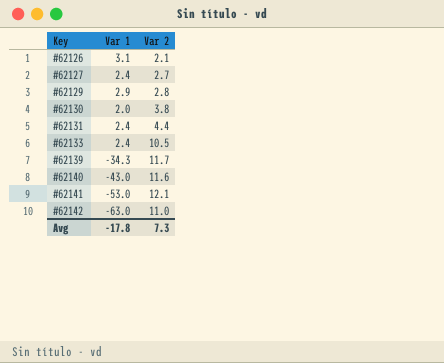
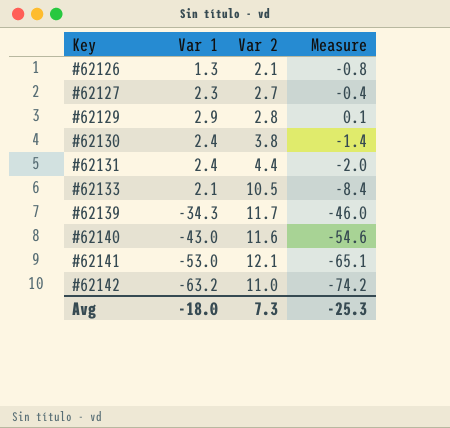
column Measure | formula: none -> [Var 1] - [Var 2]
#62126 | Var 1: 3.1 -> 1.3
#62127 | Var 1: 2.4 -> 2.3
#62130 | Var 1: 2.0 -> 2.4
#62133 | Var 1: 2.4 -> 2.1
#62142 | Var 1: -63.0 -> -63.2
Avg | Var 1: -17.8 -> -18.0

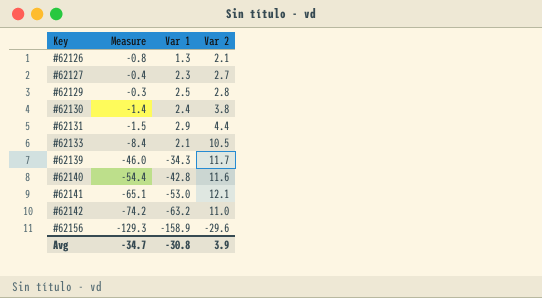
column Measure | position: 4 -> 2
#62129 | Measure: 0.1 -> -0.3
#62129 | Var 1: 2.9 -> 2.5
#62131 | Measure: -2.0 -> -1.5
#62131 | Var 1: 2.4 -> 2.9
#62140 | Measure: -54.6 -> -54.4
#62140 | Var 1: -43.0 -> -42.8
row #62156: none -> -129.3 | -158.9 | -29.6
Avg | Measure: -25.3 -> -34.7
Avg | Var 1: -18.0 -> -30.8
Avg | Var 2: 7.3 -> 3.9

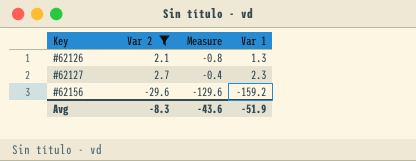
filter: none -> Var 2 <= 2.7
column Var 2 | position: 4 -> 2
#62156 | Measure: -129.3 -> -129.6
#62156 | Var 1: -158.9 -> -159.2
Avg | Var 2: 3.9 -> -8.3
Avg | Measure: -34.7 -> -43.6
Avg | Var 1: -30.8 -> -51.9

